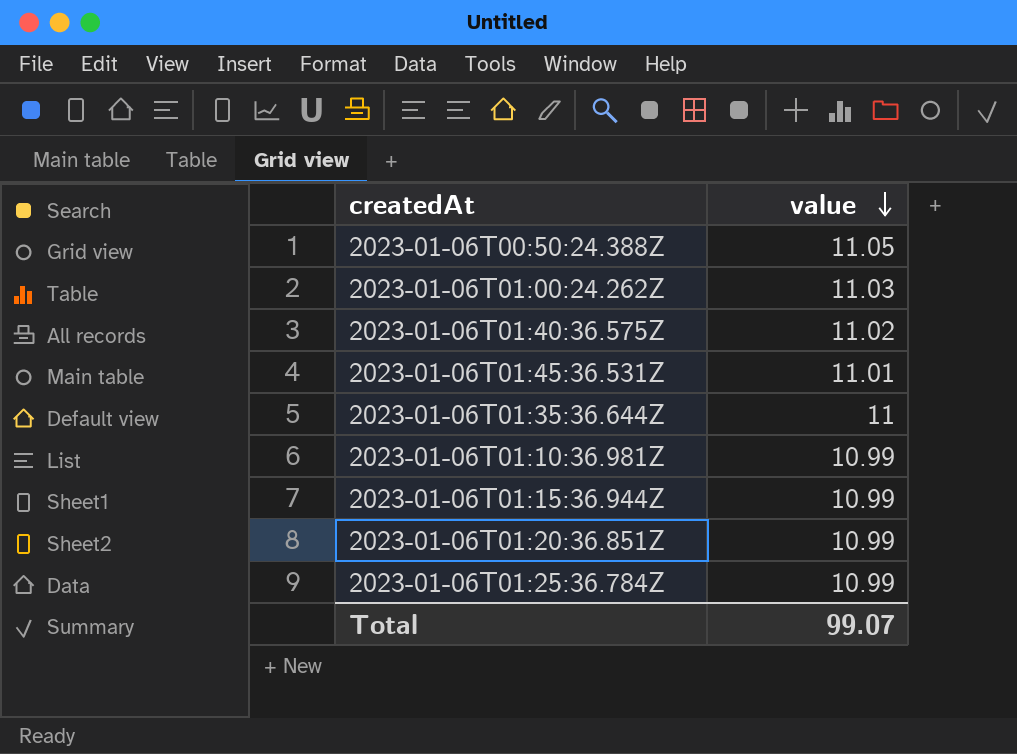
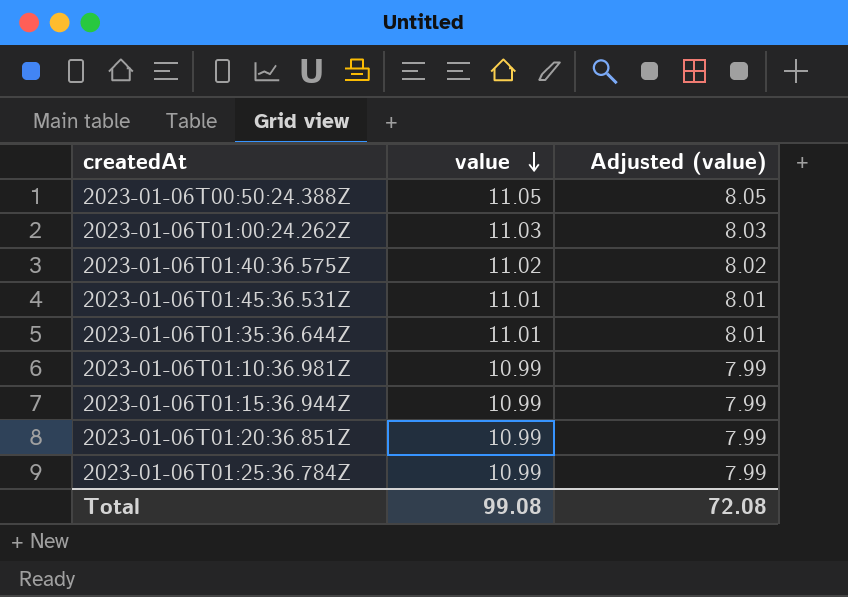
column Adjusted (value) | formula: none -> [value] - 3
2023-01-06T01:35:36.644Z | value: 11 -> 11.01
Total | value: 99.07 -> 99.08

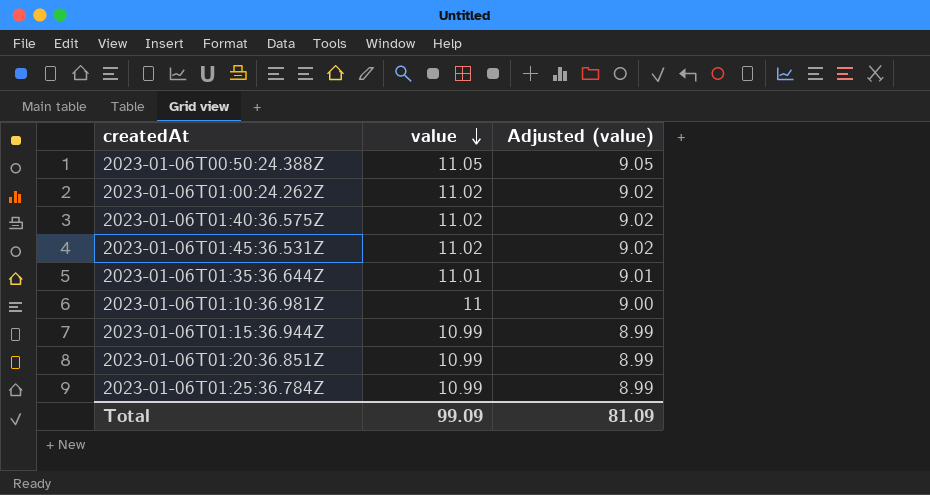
column Adjusted (value) | formula: [value] - 3 -> [value] - 2
2023-01-06T01:00:24.262Z | value: 11.03 -> 11.02
2023-01-06T01:45:36.531Z | value: 11.01 -> 11.02
2023-01-06T01:10:36.981Z | value: 10.99 -> 11
Total | value: 99.08 -> 99.09
Total | Adjusted (value): 72.08 -> 81.09

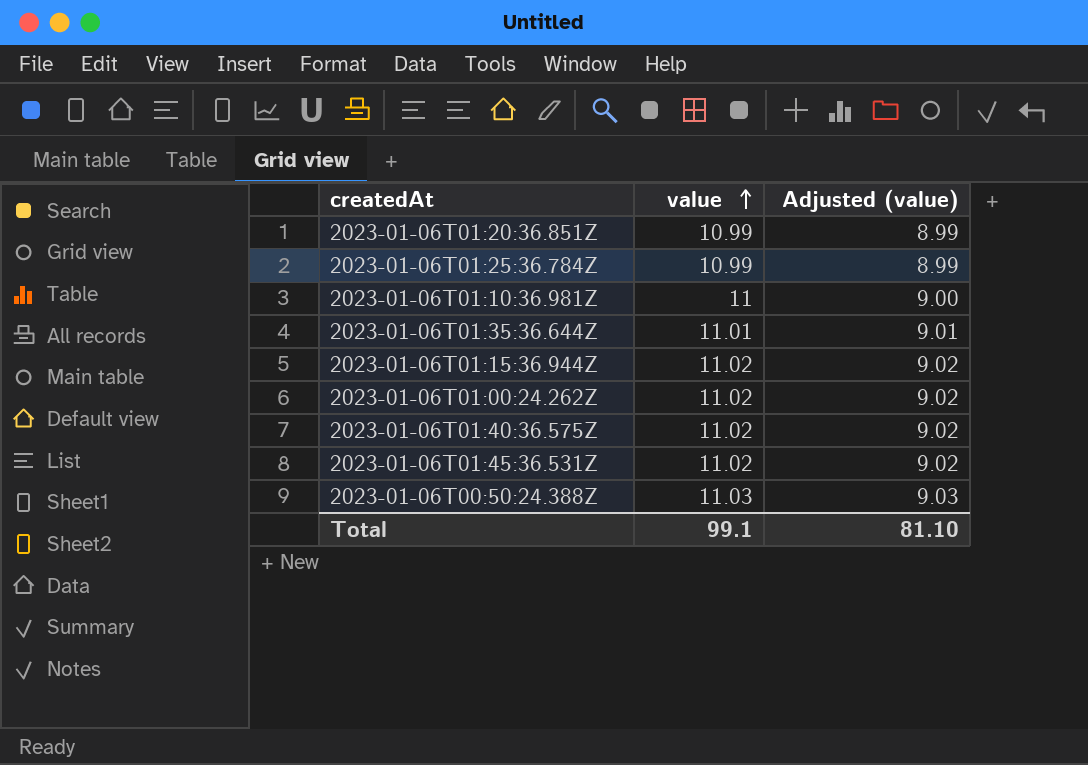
row order: value descending -> value ascending
2023-01-06T01:15:36.944Z | value: 10.99 -> 11.02
2023-01-06T01:15:36.944Z | Adjusted (value): 8.99 -> 9.02
2023-01-06T00:50:24.388Z | value: 11.05 -> 11.03
2023-01-06T00:50:24.388Z | Adjusted (value): 9.05 -> 9.03
Total | value: 99.09 -> 99.1
Total | Adjusted (value): 81.09 -> 81.10

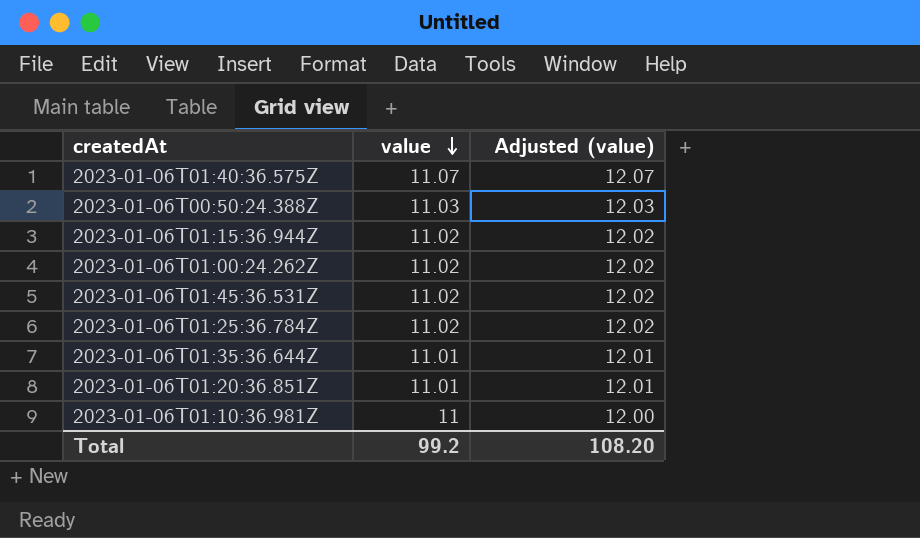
row order: value ascending -> value descending
column Adjusted (value) | formula: [value] - 2 -> [value] + 1
2023-01-06T01:40:36.575Z | value: 11.02 -> 11.07
2023-01-06T01:25:36.784Z | value: 10.99 -> 11.02
2023-01-06T01:20:36.851Z | value: 10.99 -> 11.01
Total | value: 99.1 -> 99.2
Total | Adjusted (value): 81.10 -> 108.20

